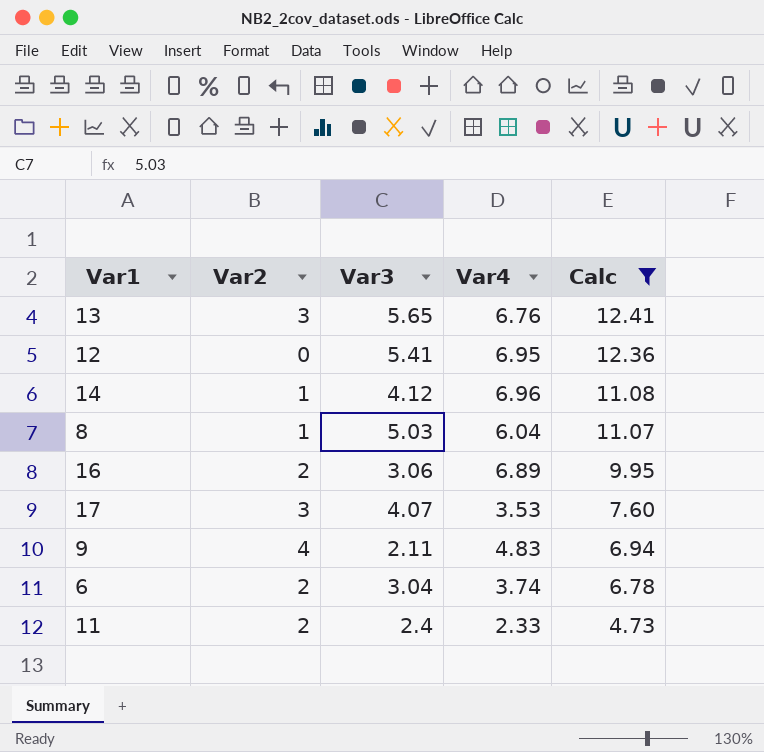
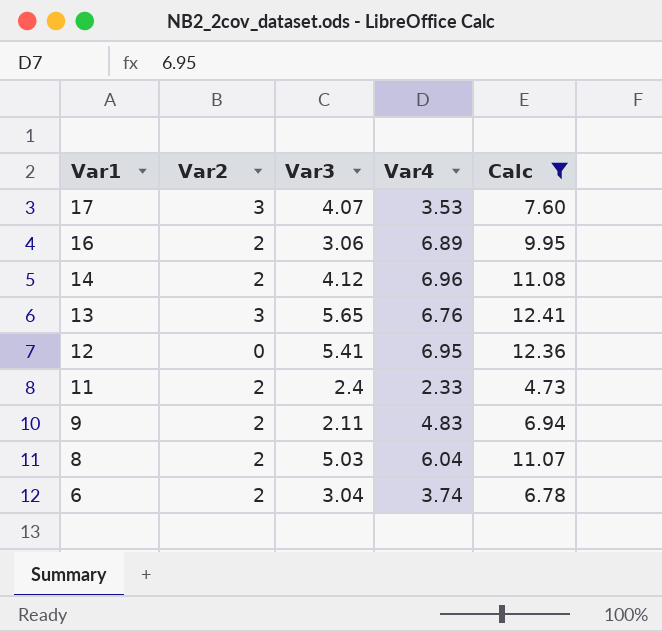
row order: Calc descending -> Var1 descending
14 | Var2: 1 -> 2
9 | Var2: 4 -> 2
8 | Var2: 1 -> 2

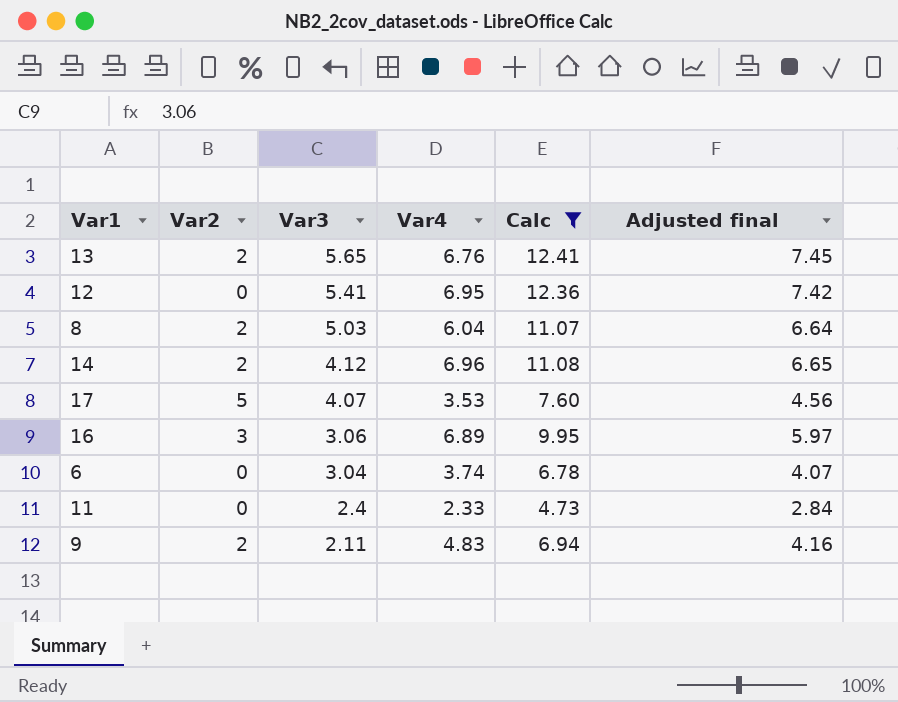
row order: Var1 descending -> Var3 descending
column Adjusted final | formula: none -> [Calc] * 0.6
13 | Var2: 3 -> 2
17 | Var2: 3 -> 5
16 | Var2: 2 -> 3
6 | Var2: 2 -> 0
11 | Var2: 2 -> 0

